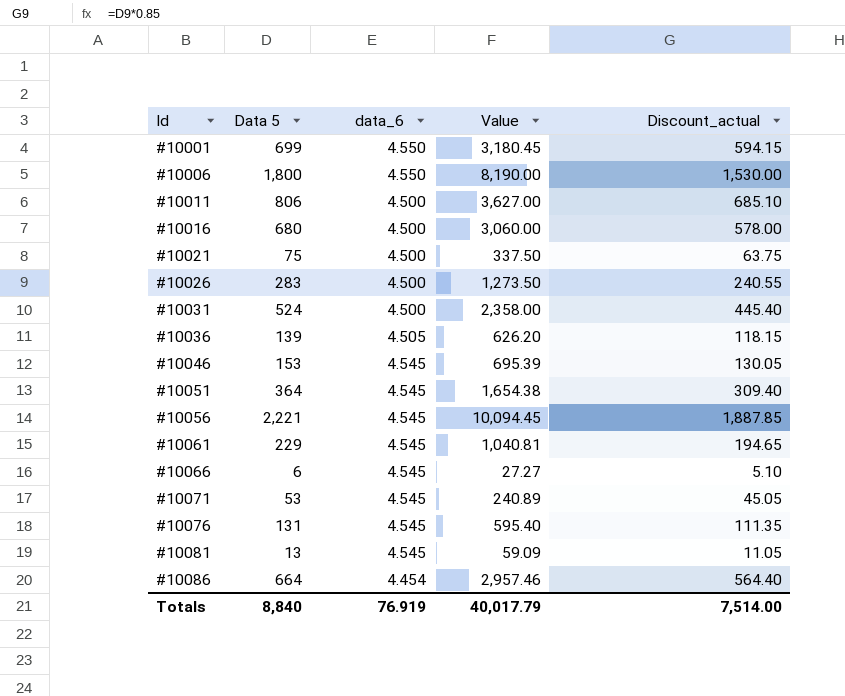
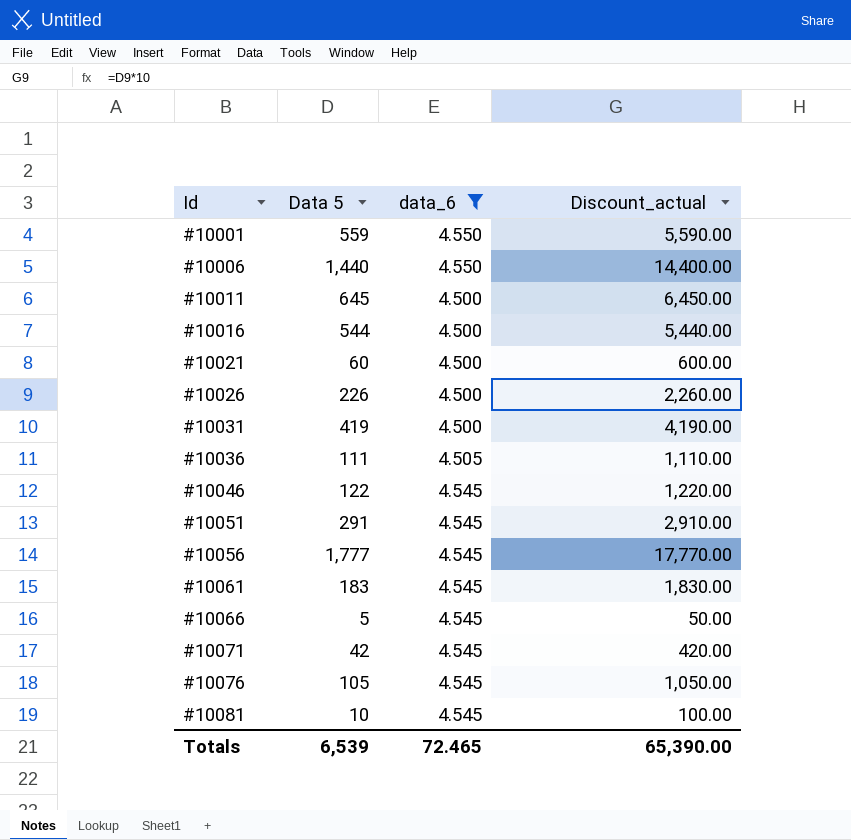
filter: none -> data_6 != 4.454
column Value | formula: [Data 5] * [data_6] -> none
column Discount_actual | formula: [Data 5] * 0.85 -> [Data 5] * 10
#10001 | Data 5: 699 -> 559
#10006 | Data 5: 1,800 -> 1,440
#10011 | Data 5: 806 -> 645
#10016 | Data 5: 680 -> 544
#10021 | Data 5: 75 -> 60
#10026 | Data 5: 283 -> 226
#10031 | Data 5: 524 -> 419
#10036 | Data 5: 139 -> 111
#10046 | Data 5: 153 -> 122
#10051 | Data 5: 364 -> 291
#10056 | Data 5: 2,221 -> 1,777
#10061 | Data 5: 229 -> 183
#10066 | Data 5: 6 -> 5
#10071 | Data 5: 53 -> 42
#10076 | Data 5: 131 -> 105
#10081 | Data 5: 13 -> 10
Totals | Data 5: 8,840 -> 6,539
Totals | data_6: 76.919 -> 72.465
Totals | Discount_actual: 7,514.00 -> 65,390.00

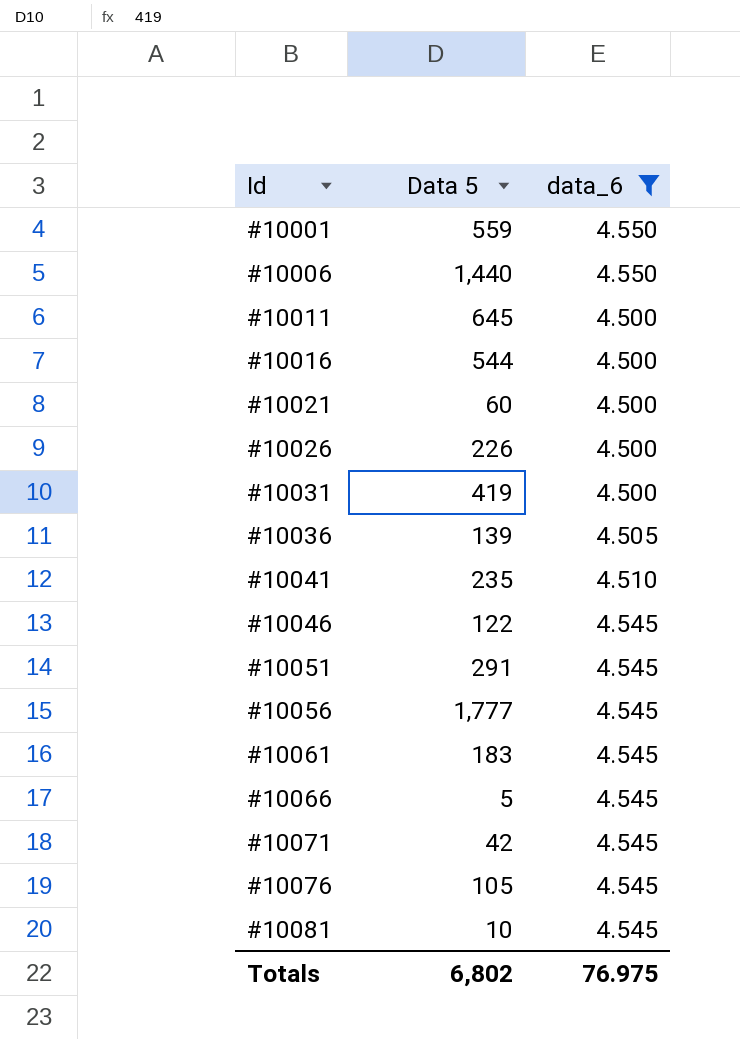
column Discount_actual | formula: [Data 5] * 10 -> none
#10036 | Data 5: 111 -> 139
row #10041: none -> 235 | 4.510
Totals | Data 5: 6,539 -> 6,802
Totals | data_6: 72.465 -> 76.975

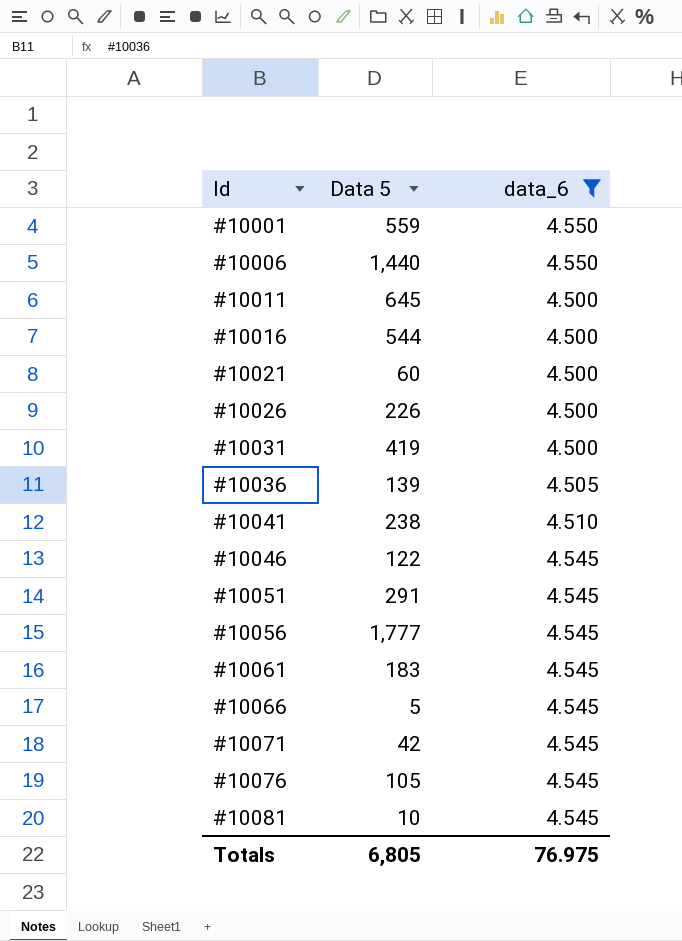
#10041 | Data 5: 235 -> 238
Totals | Data 5: 6,802 -> 6,805

